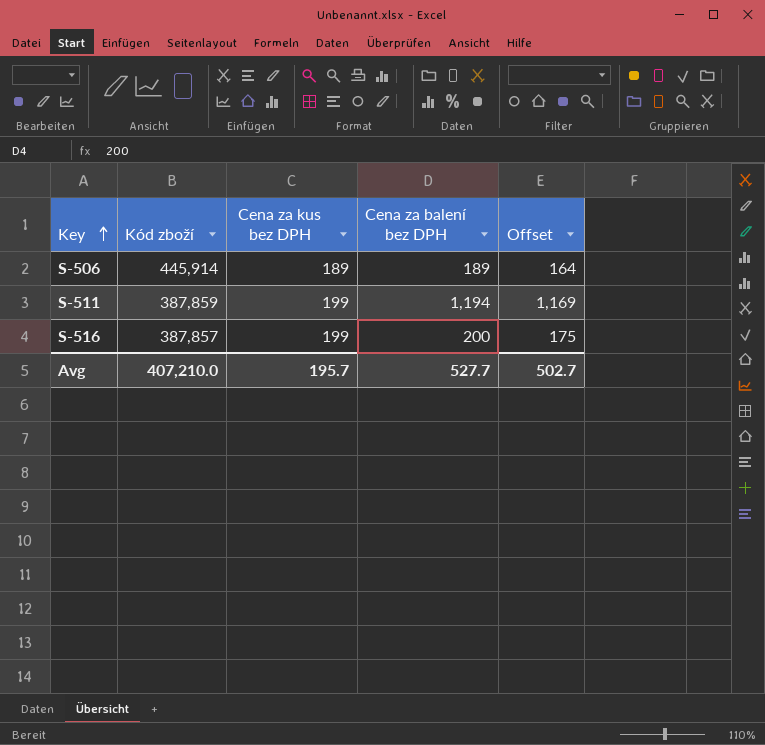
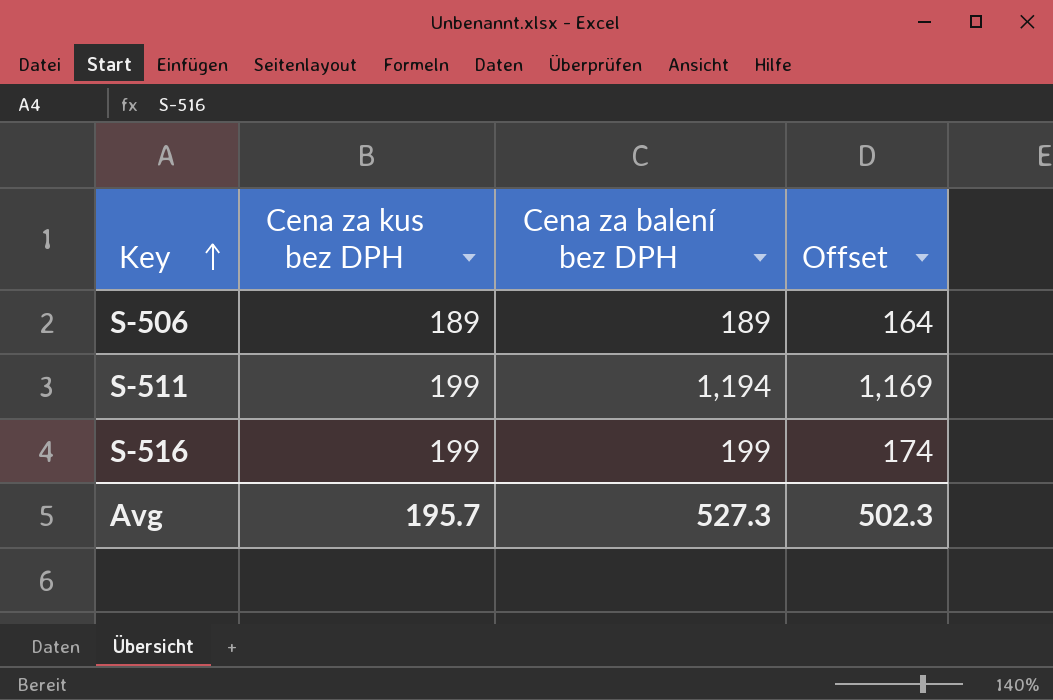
column Kód zboží | position: 2 -> none
S-516 | Cena za balení bez DPH: 200 -> 199
S-516 | Offset: 175 -> 174
Avg | Cena za balení bez DPH: 527.7 -> 527.3
Avg | Offset: 502.7 -> 502.3

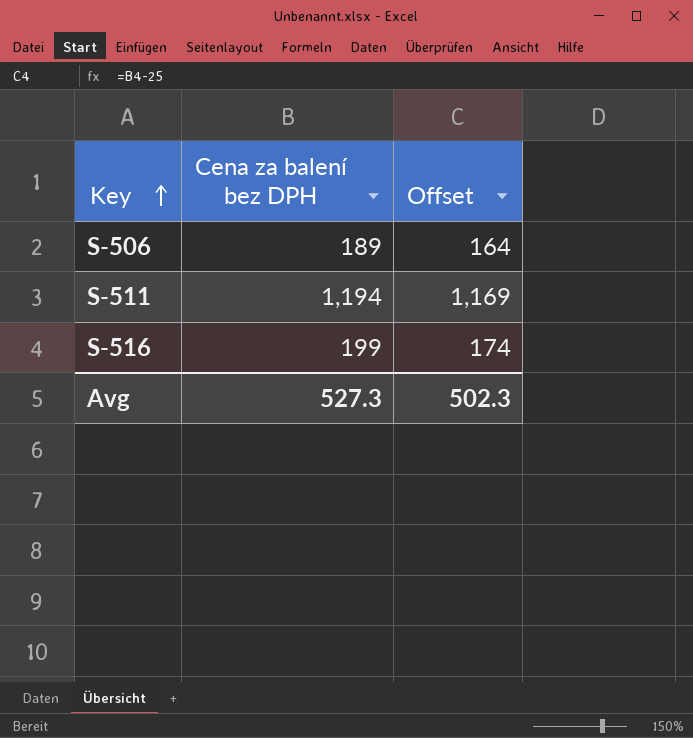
column Cena za kus bez DPH | position: 2 -> none

